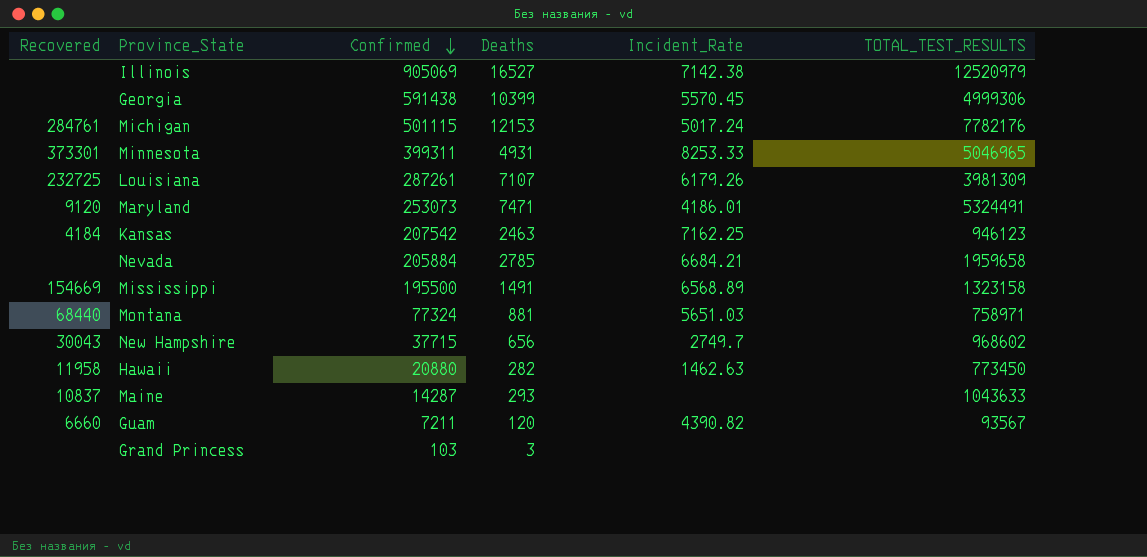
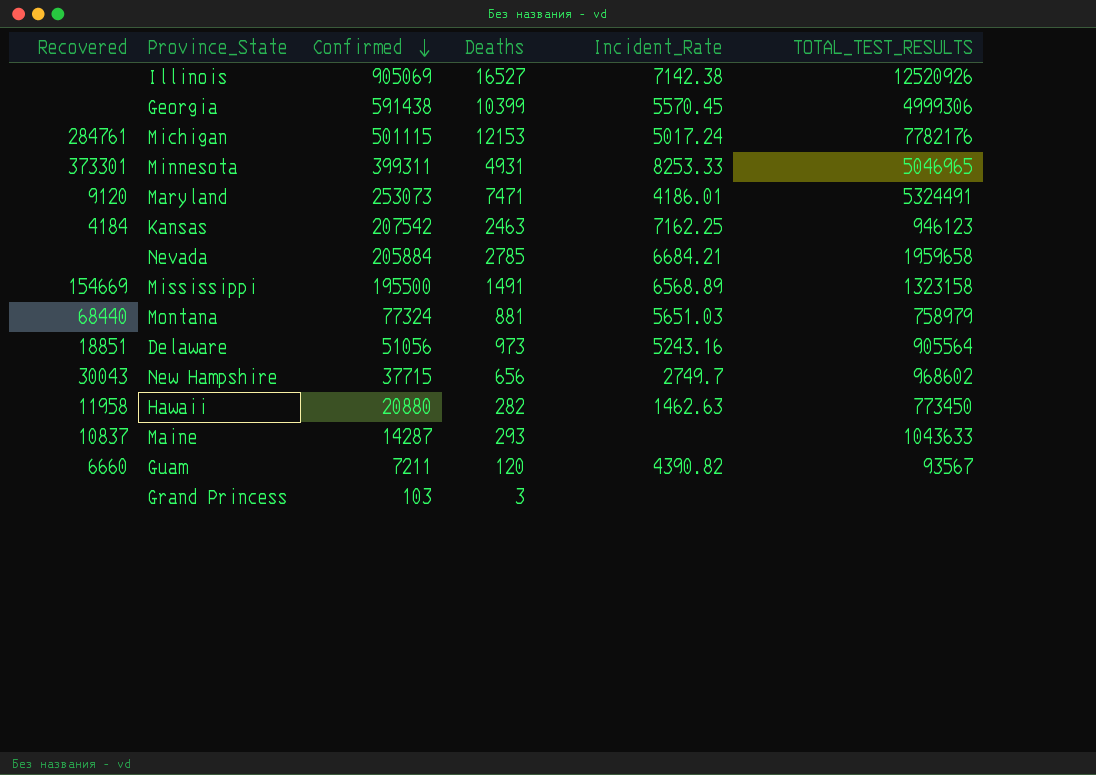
row Louisiana: 232725 | 287261 | 7107 | 6179.26 | 3981309 -> none
Illinois | TOTAL_TEST_RESULTS: 12520979 -> 12520926
Montana | TOTAL_TEST_RESULTS: 758971 -> 758979
row Delaware: none -> 18851 | 51056 | 973 | 5243.16 | 905564

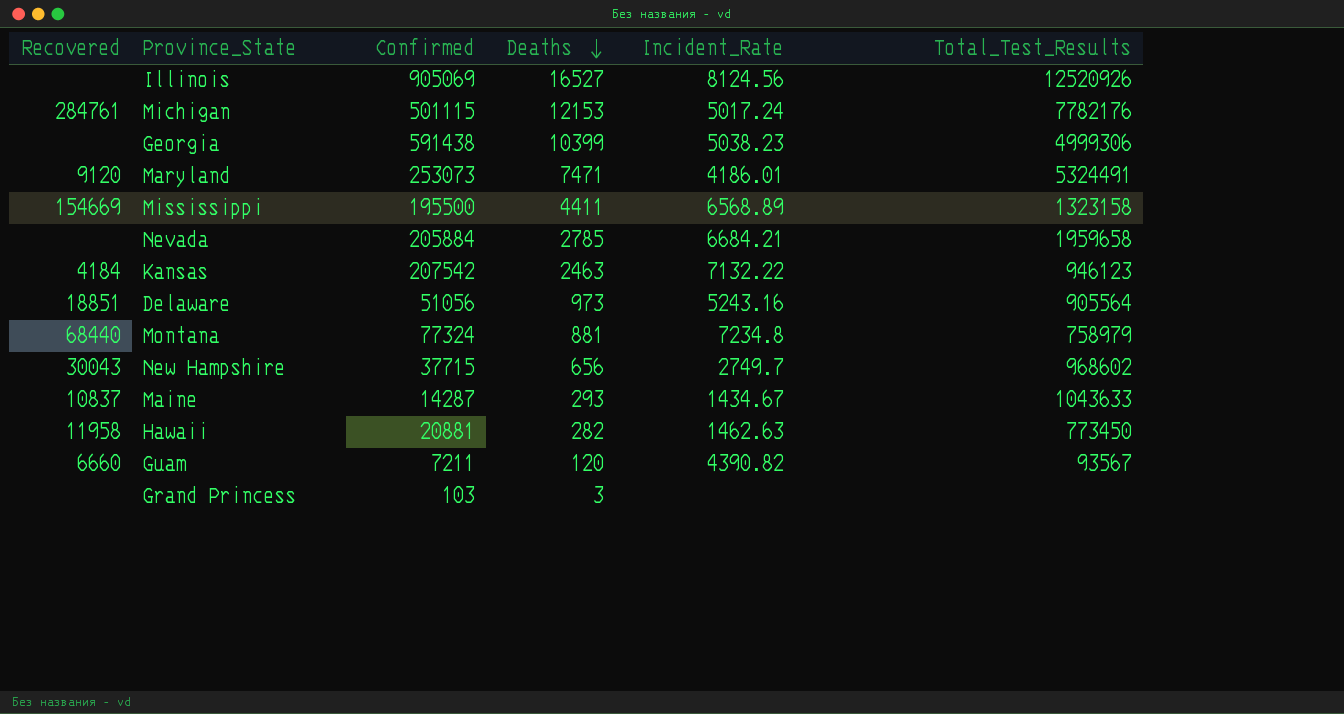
row order: Confirmed descending -> Deaths descending
column name: TOTAL_TEST_RESULTS -> Total_Test_Results
row Minnesota: 373301 | 399311 | 4931 | 8253.33 | 5046965 -> none
Illinois | Incident_Rate: 7142.38 -> 8124.56
Georgia | Incident_Rate: 5570.45 -> 5038.23
Mississippi | Deaths: 1491 -> 4411
Kansas | Incident_Rate: 7162.25 -> 7132.22
Montana | Incident_Rate: 5651.03 -> 7234.8
Maine | Incident_Rate: none -> 1434.67
Hawaii | Confirmed: 20880 -> 20881

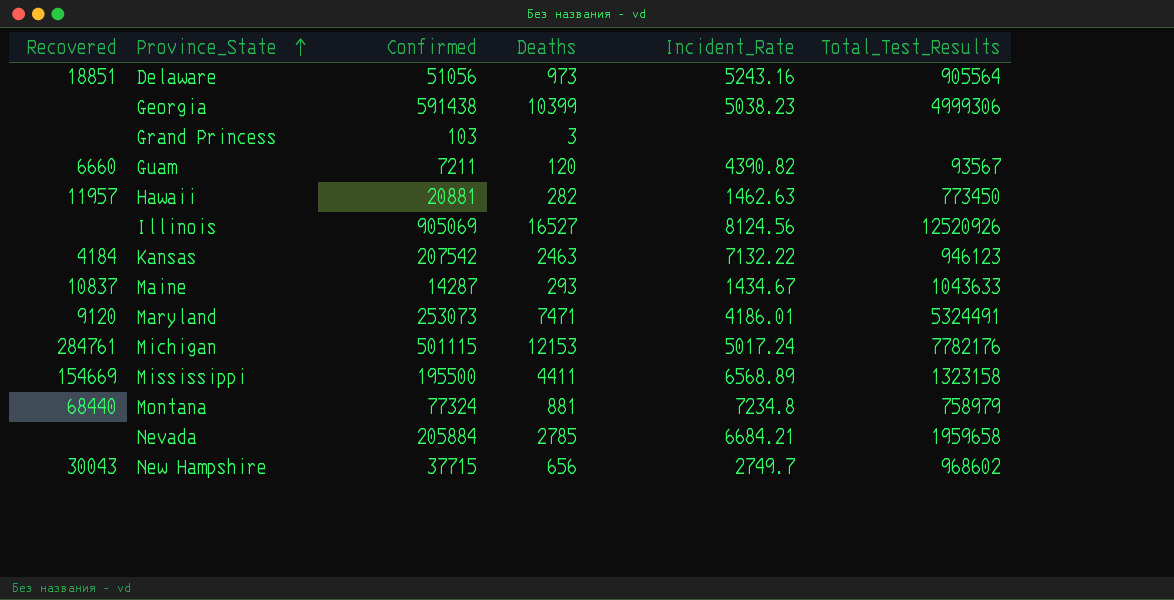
row order: Deaths descending -> Province_State ascending
Hawaii | Recovered: 11958 -> 11957

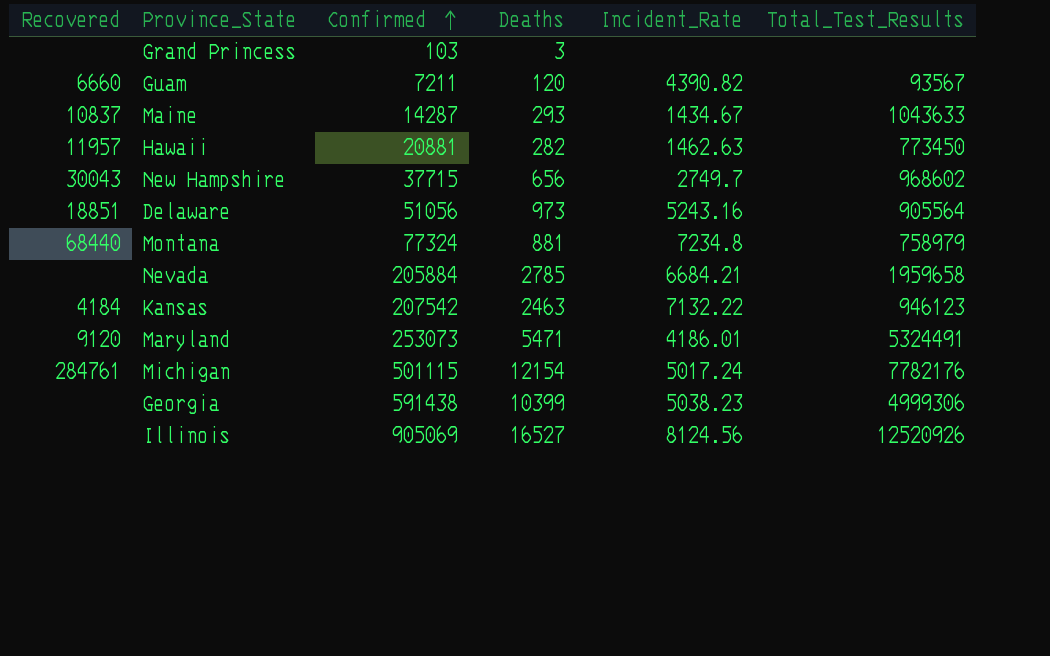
row order: Province_State ascending -> Confirmed ascending
row Mississippi: 154669 | 195500 | 4411 | 6568.89 | 1323158 -> none
Maryland | Deaths: 7471 -> 5471
Michigan | Deaths: 12153 -> 12154

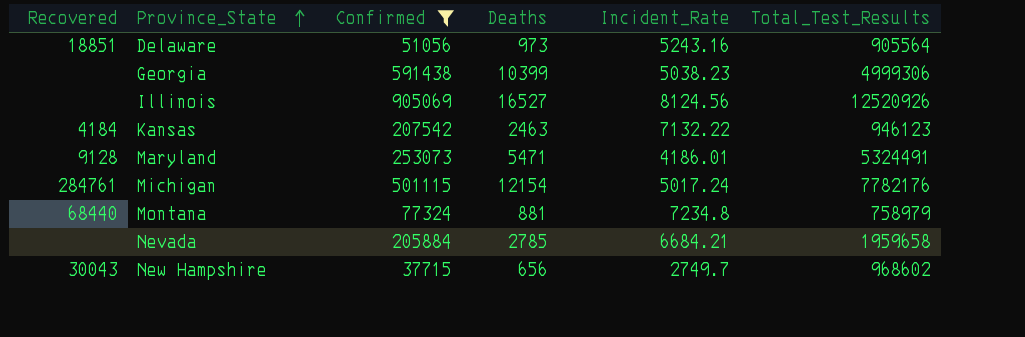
filter: none -> Confirmed >= 37715
row order: Confirmed ascending -> Province_State ascending
Maryland | Recovered: 9120 -> 9128

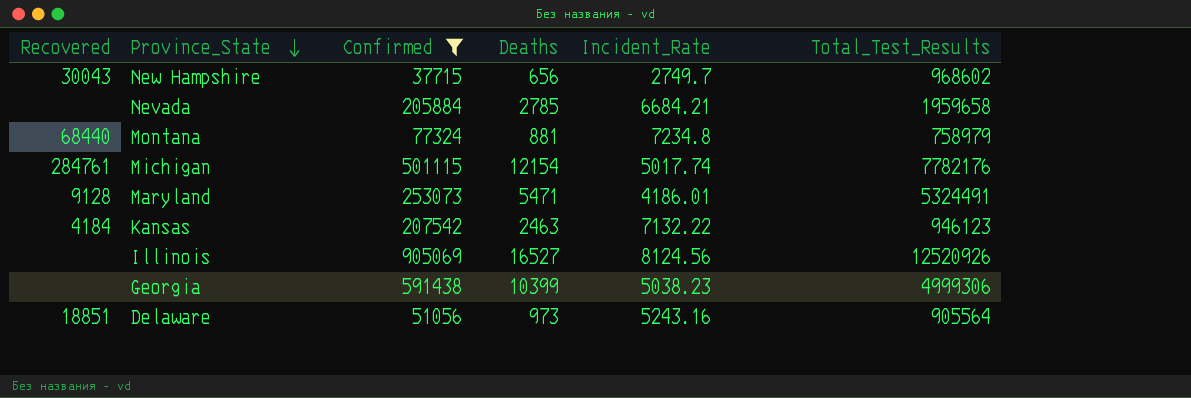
row order: Province_State ascending -> Province_State descending
Michigan | Incident_Rate: 5017.24 -> 5017.74

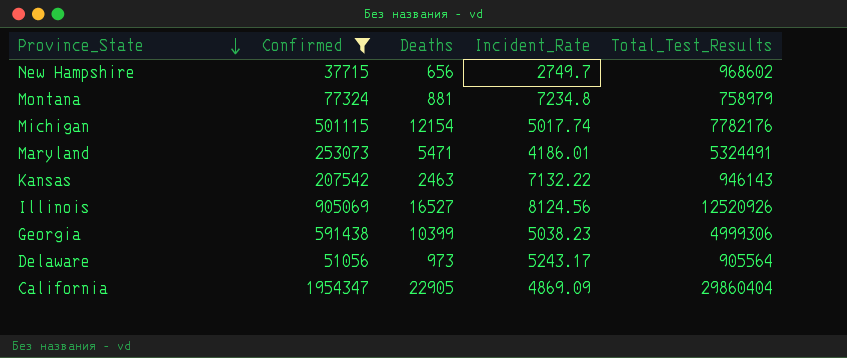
column Recovered | position: 1 -> none
row Nevada: none | 205884 | 2785 | 6684.21 | 1959658 -> none
Kansas | Total_Test_Results: 946123 -> 946143
Delaware | Incident_Rate: 5243.16 -> 5243.17
row California: none -> 1954347 | 22905 | 4869.09 | 29860404

